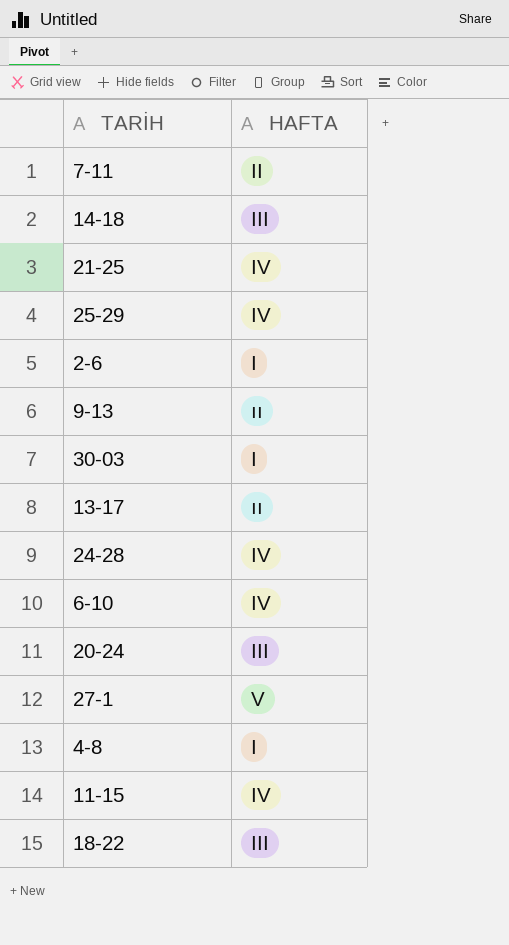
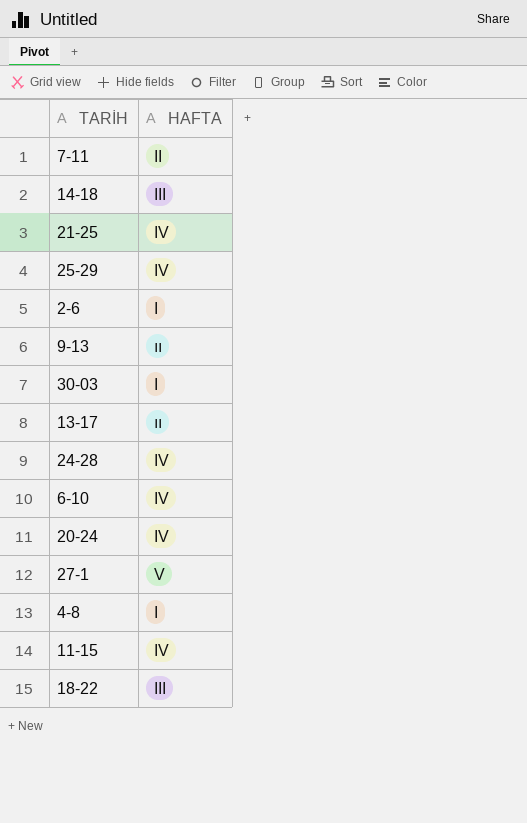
20-24 | HAFTA: III -> IV

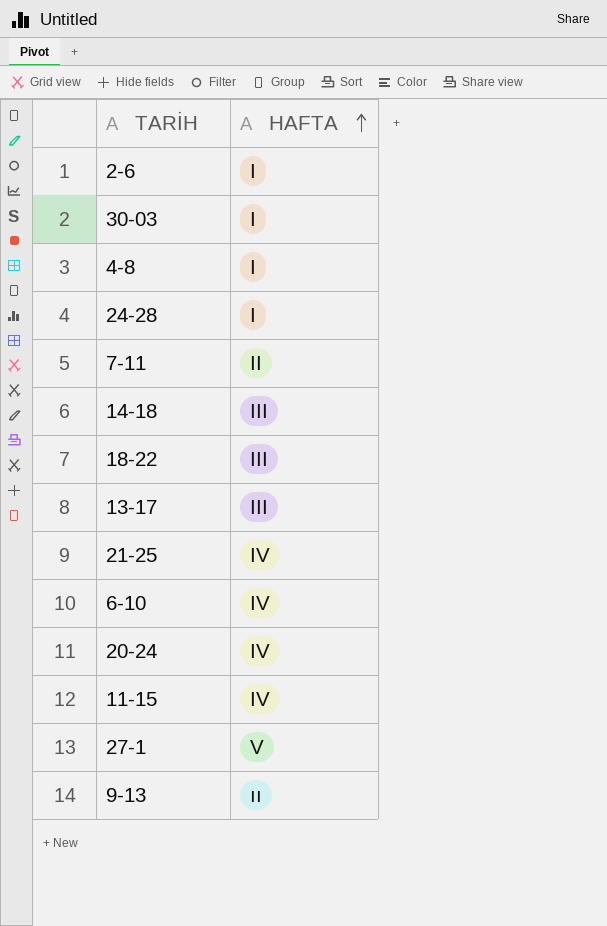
row order: none -> HAFTA ascending
row 25-29: IV -> none
24-28 | HAFTA: IV -> I
13-17 | HAFTA: ıı -> III

